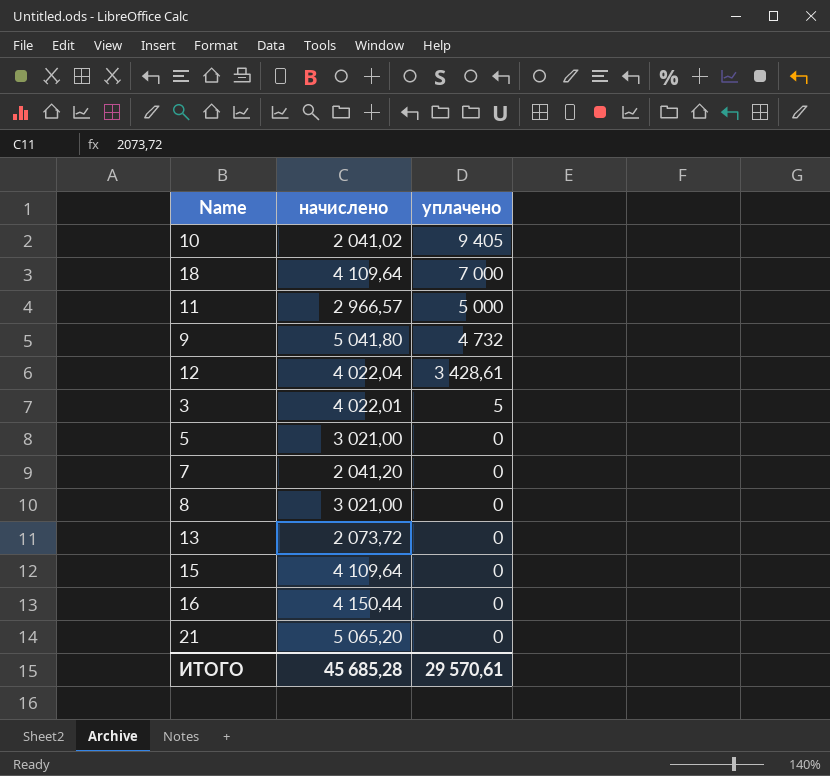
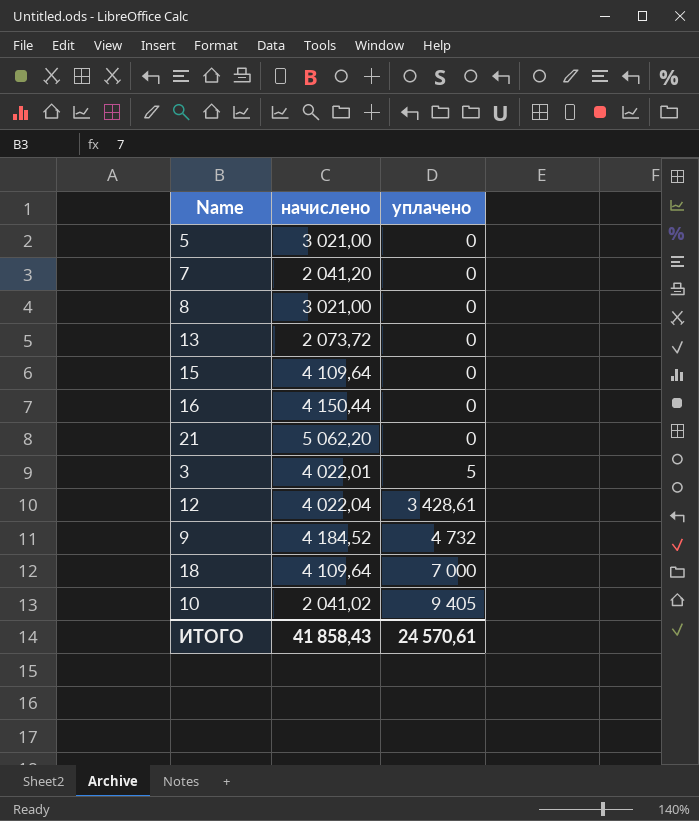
row order: уплачено descending -> уплачено ascending
row 11: 2 966,57 | 5 000 -> none
21 | начислено: 5 065,20 -> 5 062,20
9 | начислено: 5 041,80 -> 4 184,52
ИТОГО | начислено: 45 685,28 -> 41 858,43
ИТОГО | уплачено: 29 570,61 -> 24 570,61

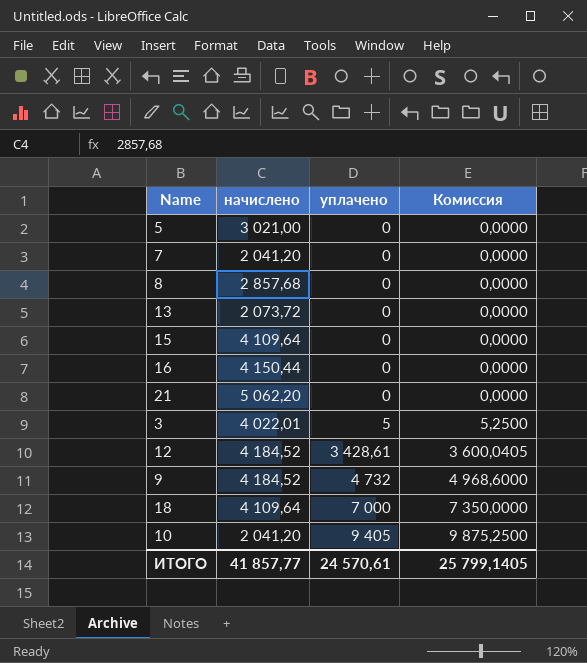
column Комиссия | formula: none -> [уплачено] * 1,05
8 | начислено: 3 021,00 -> 2 857,68
12 | начислено: 4 022,04 -> 4 184,52
10 | начислено: 2 041,02 -> 2 041,20
ИТОГО | начислено: 41 858,43 -> 41 857,77

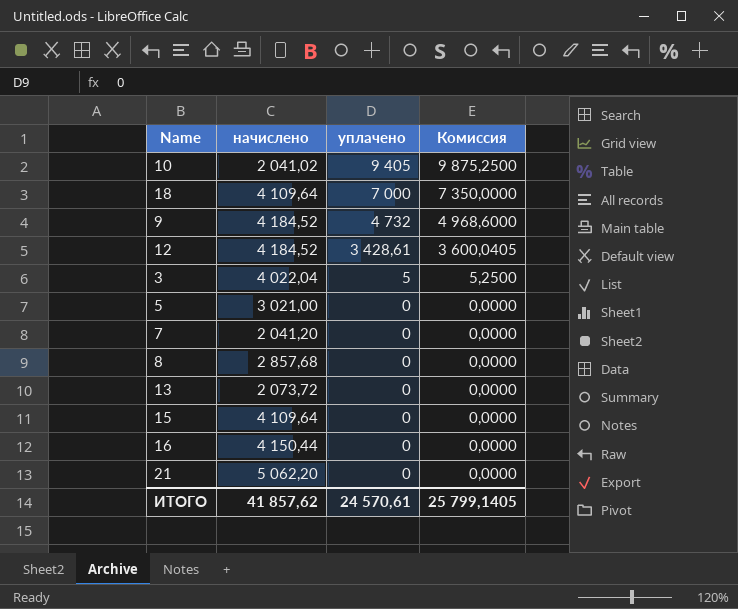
row order: уплачено ascending -> уплачено descending
10 | начислено: 2 041,20 -> 2 041,02
3 | начислено: 4 022,01 -> 4 022,04
ИТОГО | начислено: 41 857,77 -> 41 857,62

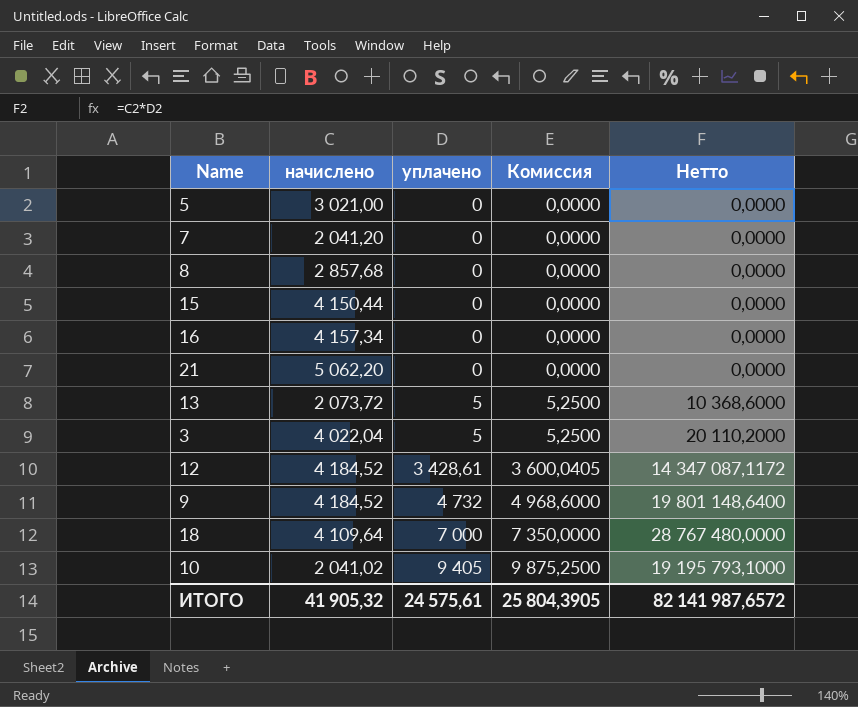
row order: уплачено descending -> уплачено ascending
column Нетто | formula: none -> [начислено] * [уплачено]
15 | начислено: 4 109,64 -> 4 150,44
16 | начислено: 4 150,44 -> 4 157,34
13 | уплачено: 0 -> 5
13 | Комиссия: 0,0000 -> 5,2500
ИТОГО | начислено: 41 857,62 -> 41 905,32
ИТОГО | уплачено: 24 570,61 -> 24 575,61
ИТОГО | Комиссия: 25 799,1405 -> 25 804,3905

